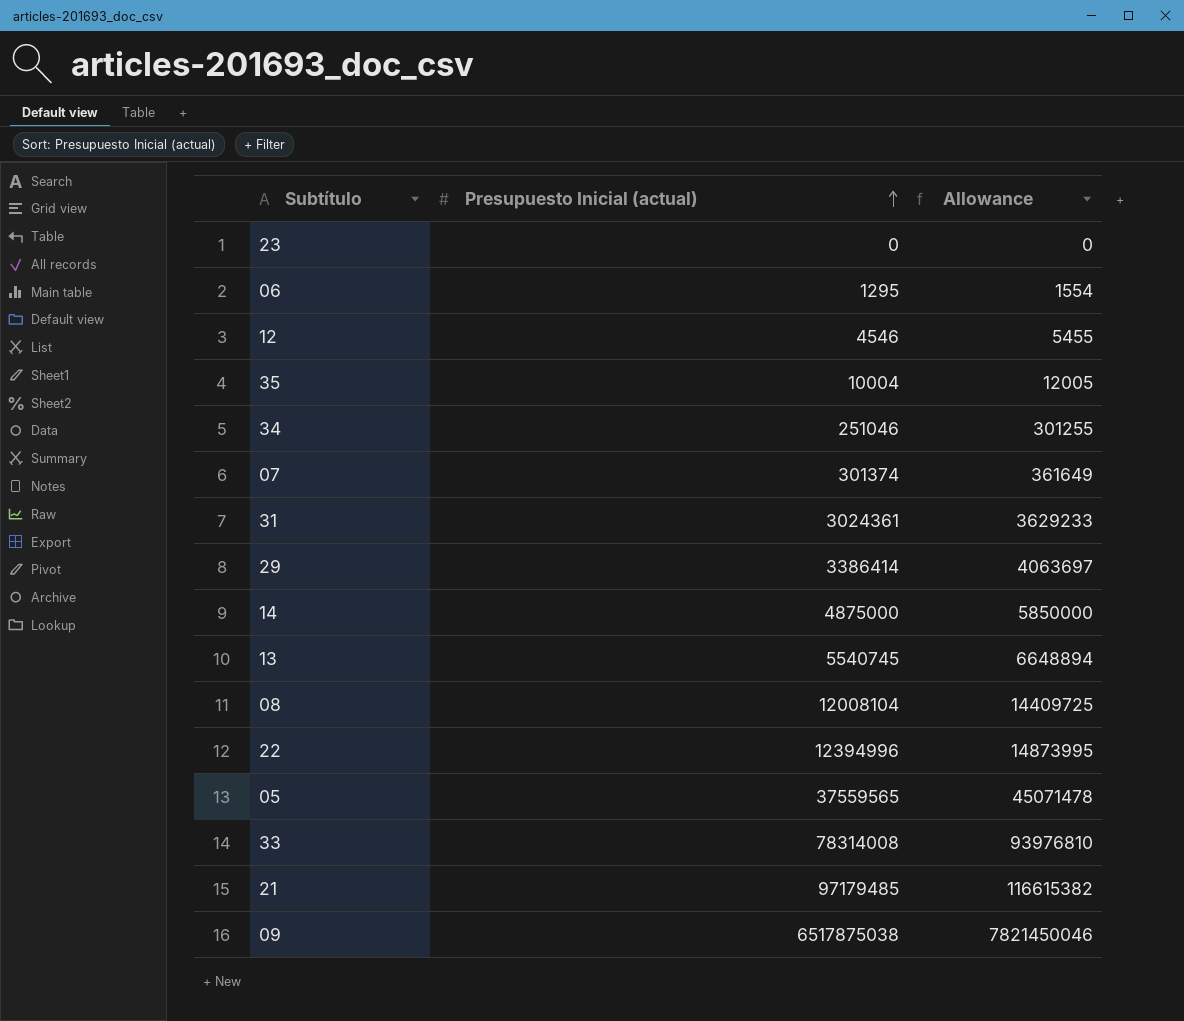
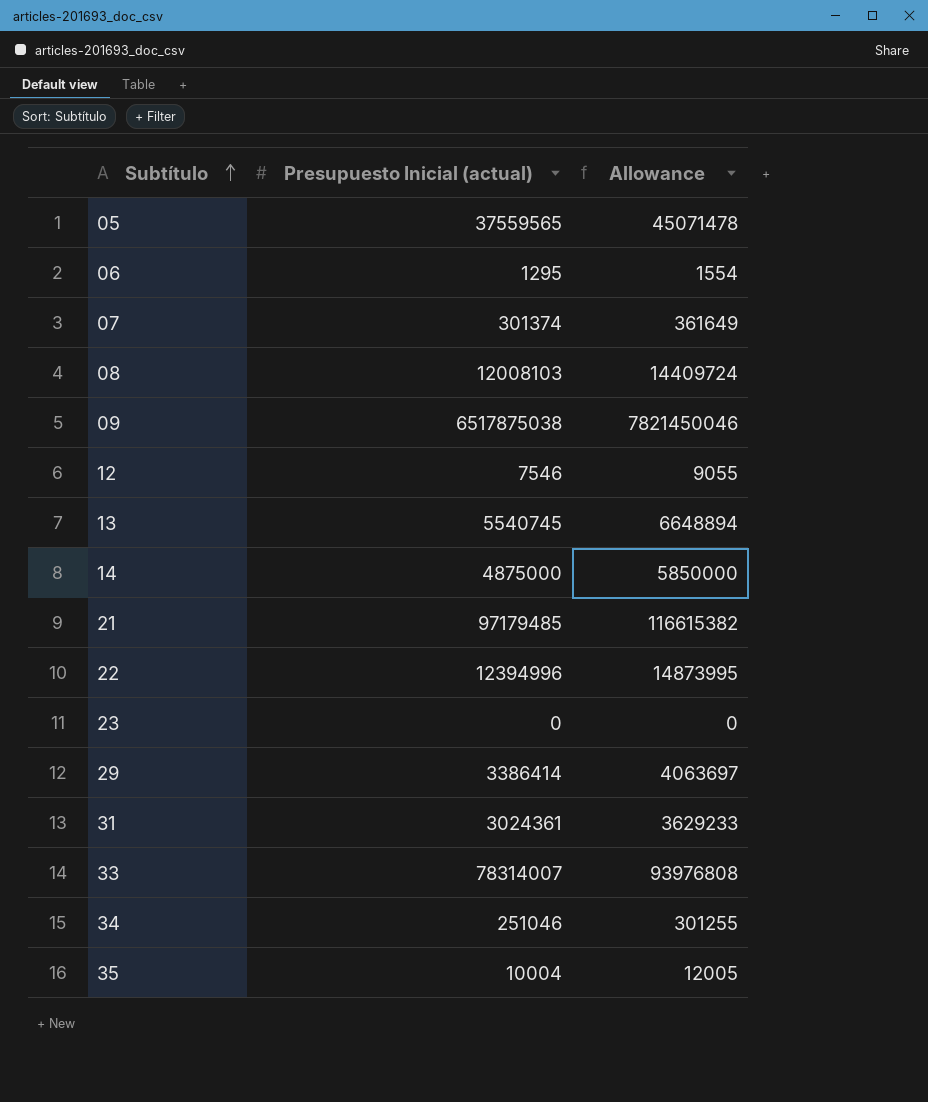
row order: Presupuesto Inicial (actual) ascending -> Subtítulo ascending
08 | Presupuesto Inicial (actual): 12008104 -> 12008103
08 | Allowance: 14409725 -> 14409724
12 | Presupuesto Inicial (actual): 4546 -> 7546
12 | Allowance: 5455 -> 9055
33 | Presupuesto Inicial (actual): 78314008 -> 78314007
33 | Allowance: 93976810 -> 93976808

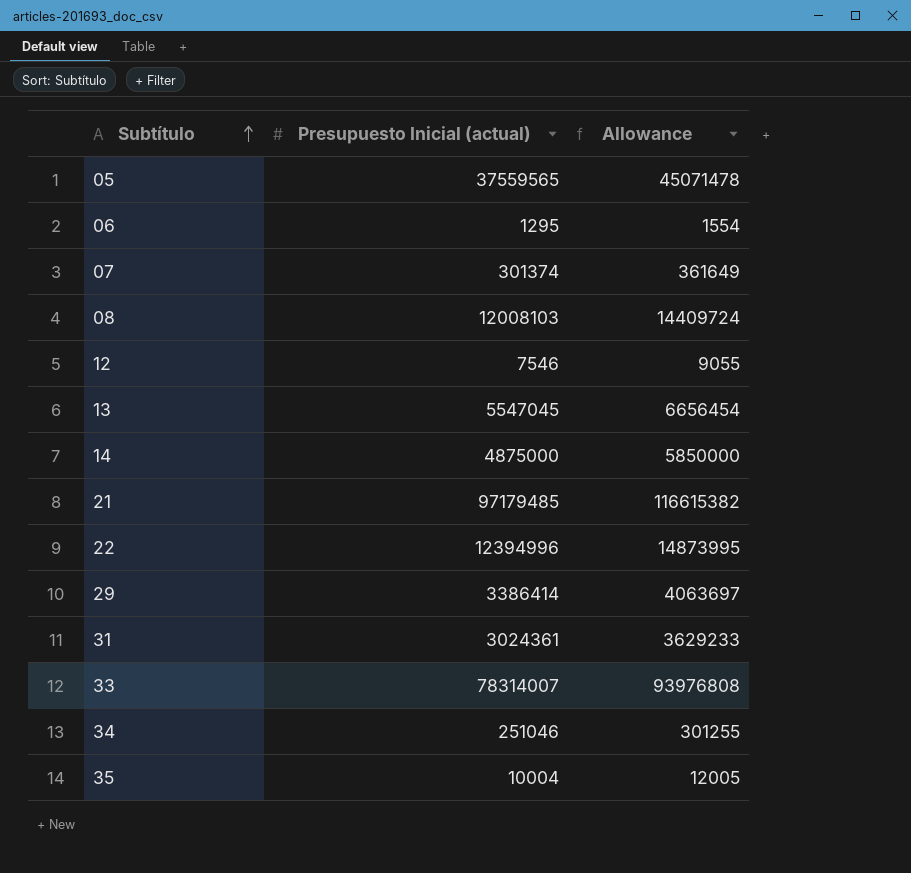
row 09: 6517875038 | 7821450046 -> none
row 23: 0 | 0 -> none
13 | Presupuesto Inicial (actual): 5540745 -> 5547045
13 | Allowance: 6648894 -> 6656454

